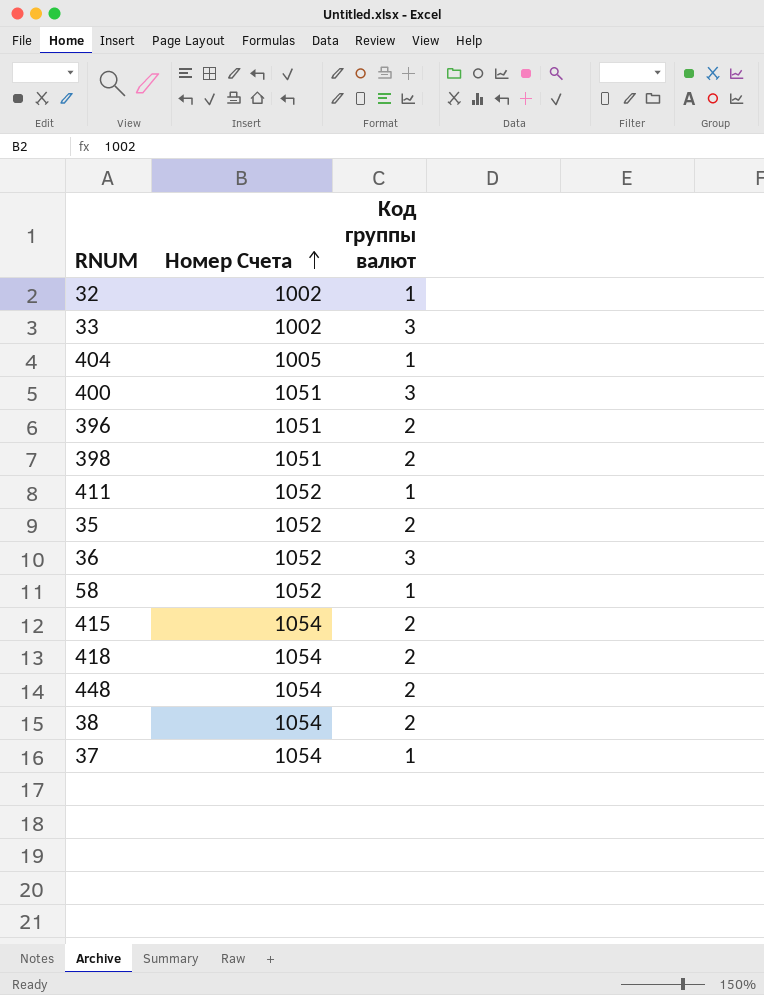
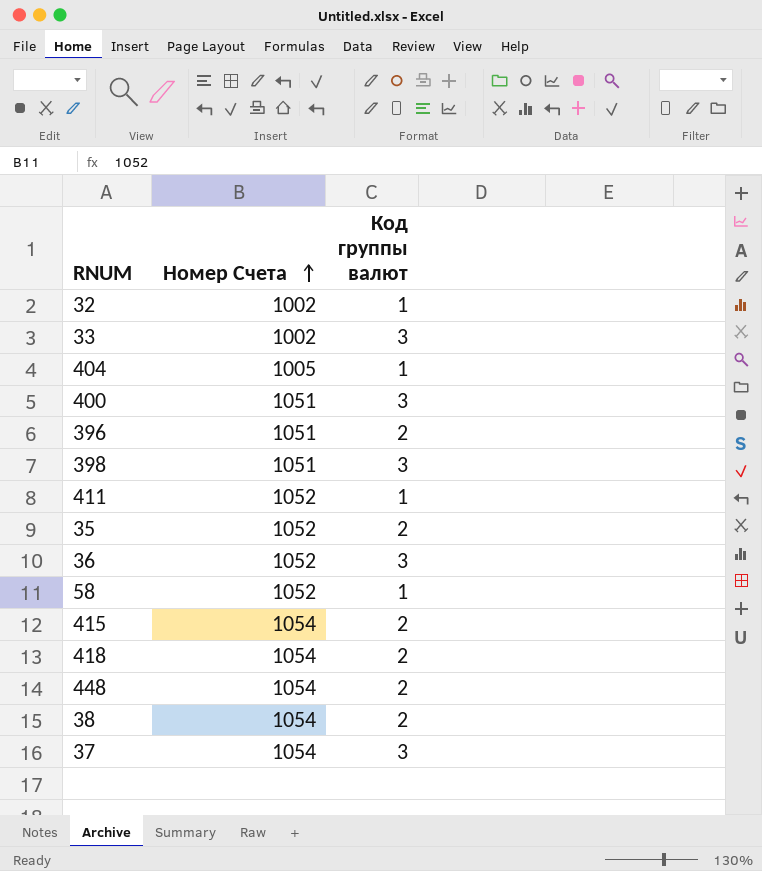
398 | Код группы валют: 2 -> 3
37 | Код группы валют: 1 -> 3

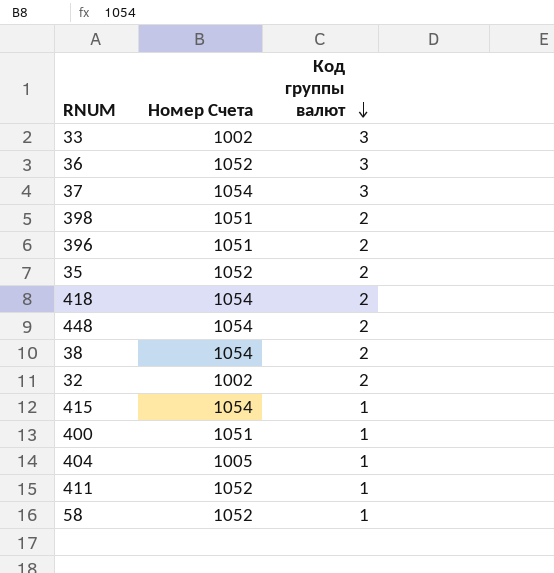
row order: Номер Счета ascending -> Код группы валют descending
398 | Код группы валют: 3 -> 2
32 | Код группы валют: 1 -> 2
415 | Код группы валют: 2 -> 1
400 | Код группы валют: 3 -> 1

